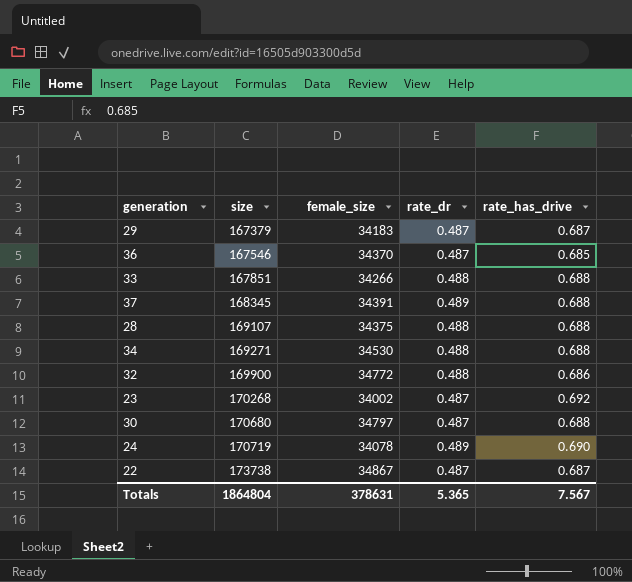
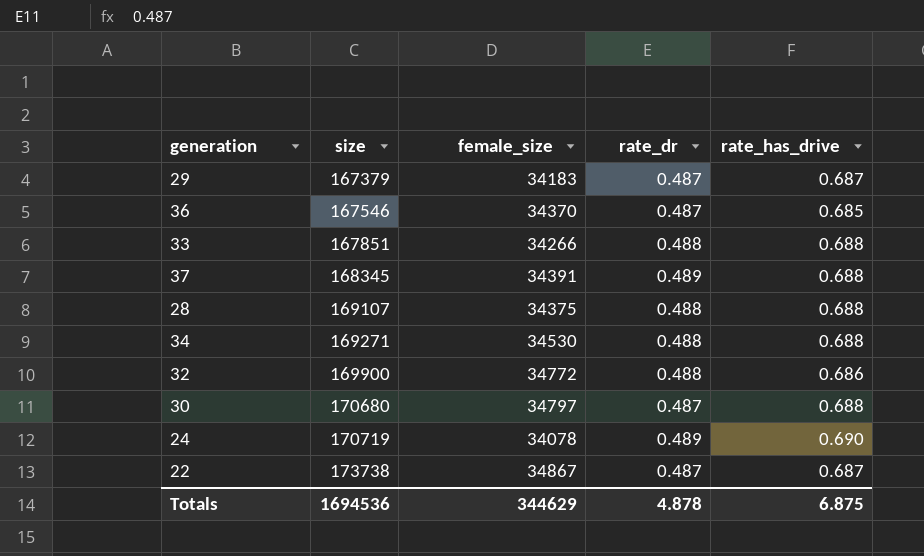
row 23: 170268 | 34002 | 0.487 | 0.692 -> none
Totals | size: 1864804 -> 1694536
Totals | female_size: 378631 -> 344629
Totals | rate_dr: 5.365 -> 4.878
Totals | rate_has_drive: 7.567 -> 6.875

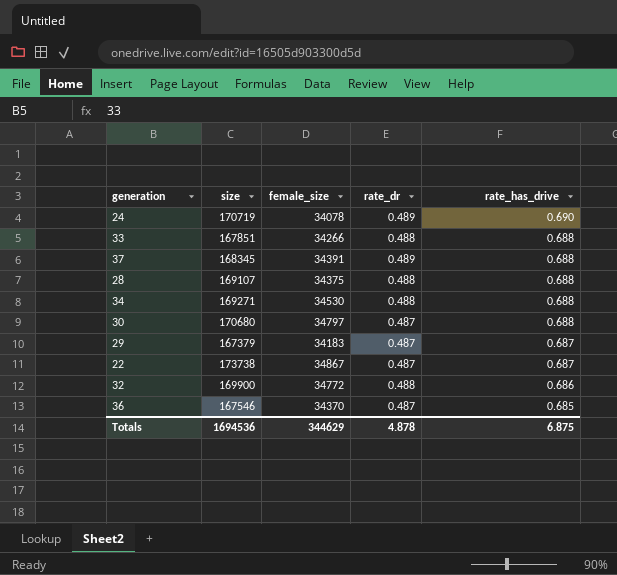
row order: size ascending -> rate_has_drive descending

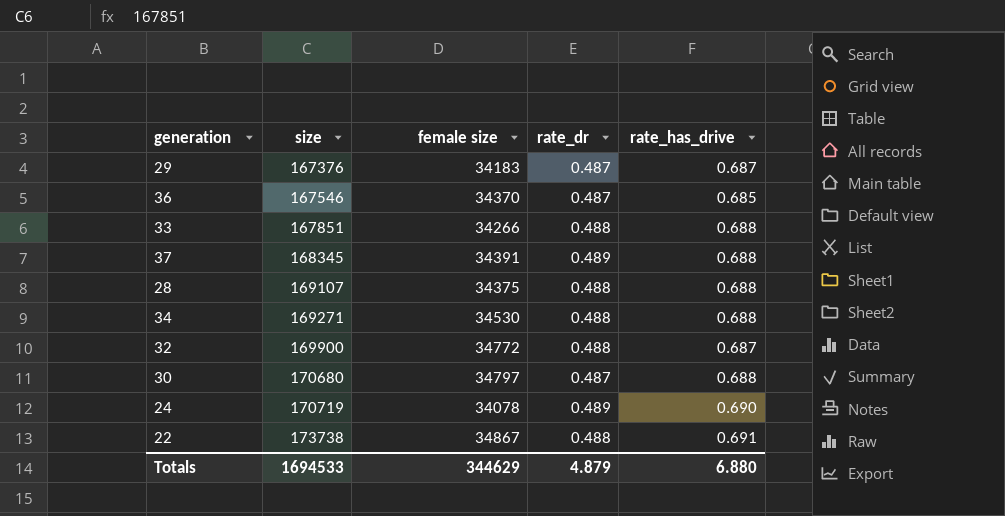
row order: rate_has_drive descending -> size ascending
column name: female_size -> female size
29 | size: 167379 -> 167376
32 | rate_has_drive: 0.686 -> 0.687
22 | rate_dr: 0.487 -> 0.488
22 | rate_has_drive: 0.687 -> 0.691
Totals | size: 1694536 -> 1694533
Totals | rate_dr: 4.878 -> 4.879
Totals | rate_has_drive: 6.875 -> 6.880

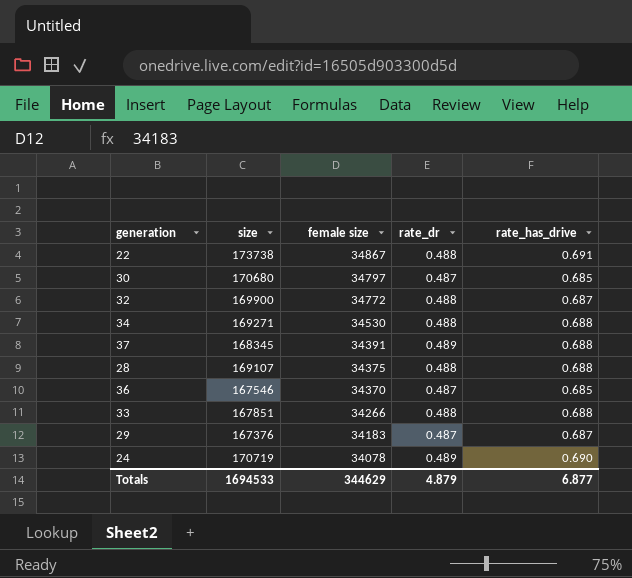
row order: size ascending -> female size descending
30 | rate_has_drive: 0.688 -> 0.685
Totals | rate_has_drive: 6.880 -> 6.877

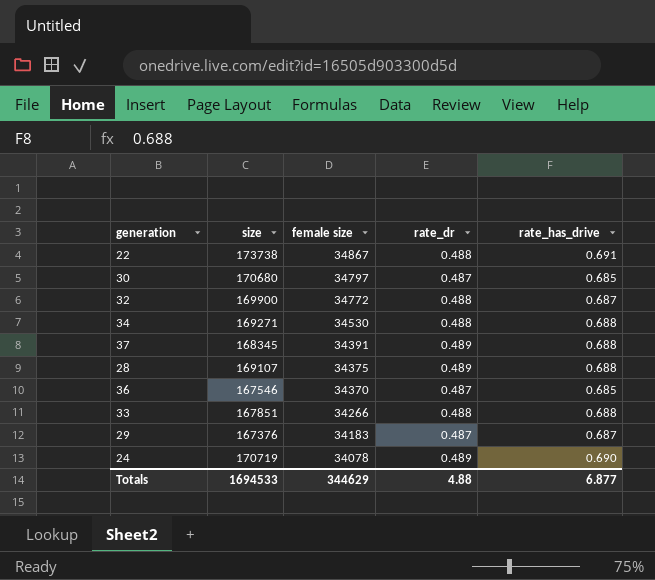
28 | rate_dr: 0.488 -> 0.489
Totals | rate_dr: 4.879 -> 4.88

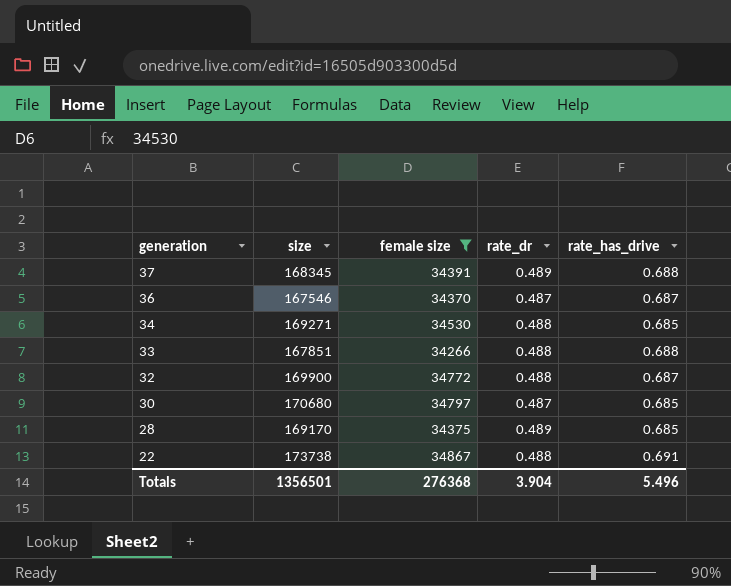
filter: none -> female size >= 34266
row order: female size descending -> generation descending
36 | rate_has_drive: 0.685 -> 0.687
34 | rate_has_drive: 0.688 -> 0.685
28 | size: 169107 -> 169170
28 | rate_has_drive: 0.688 -> 0.685
Totals | size: 1694533 -> 1356501
Totals | female size: 344629 -> 276368
Totals | rate_dr: 4.88 -> 3.904
Totals | rate_has_drive: 6.877 -> 5.496

